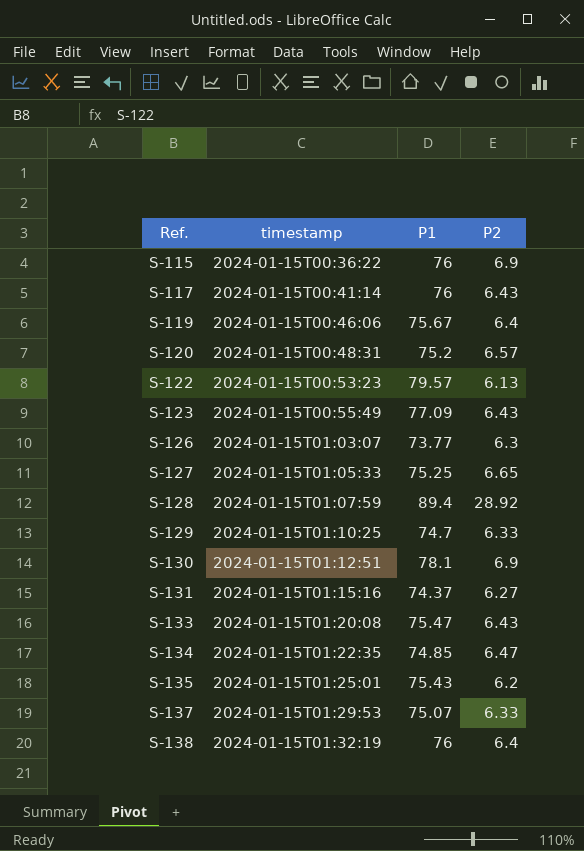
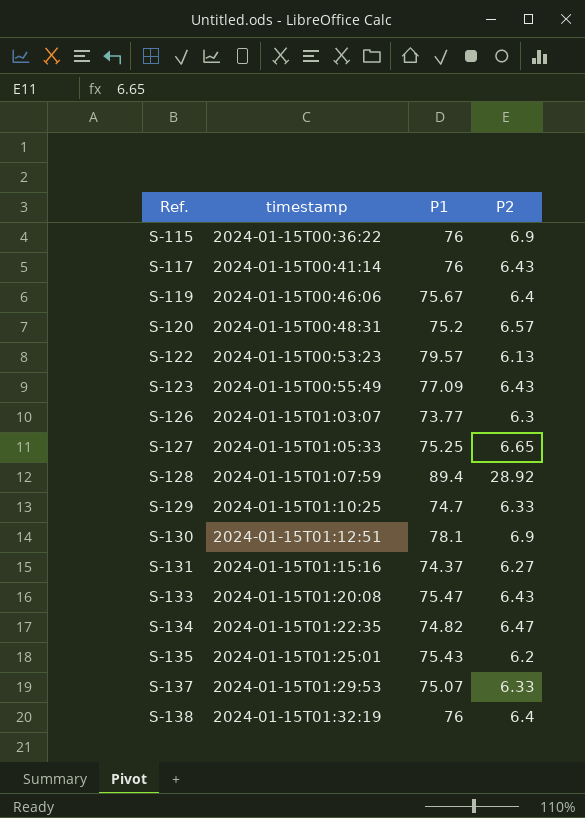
S-134 | P1: 74.85 -> 74.82

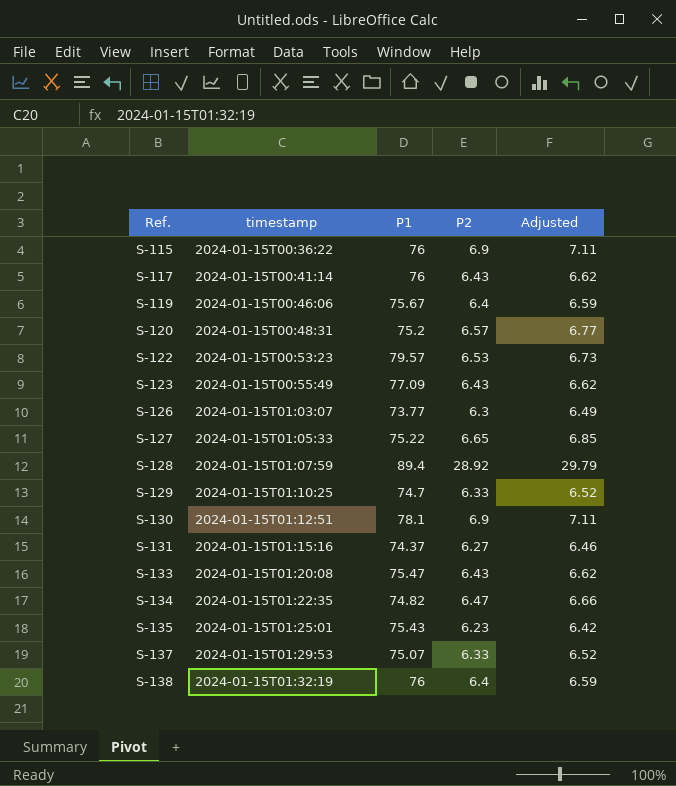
column Adjusted | formula: none -> [P2] * 1.03
S-122 | P2: 6.13 -> 6.53
S-127 | P1: 75.25 -> 75.22
S-135 | P2: 6.2 -> 6.23

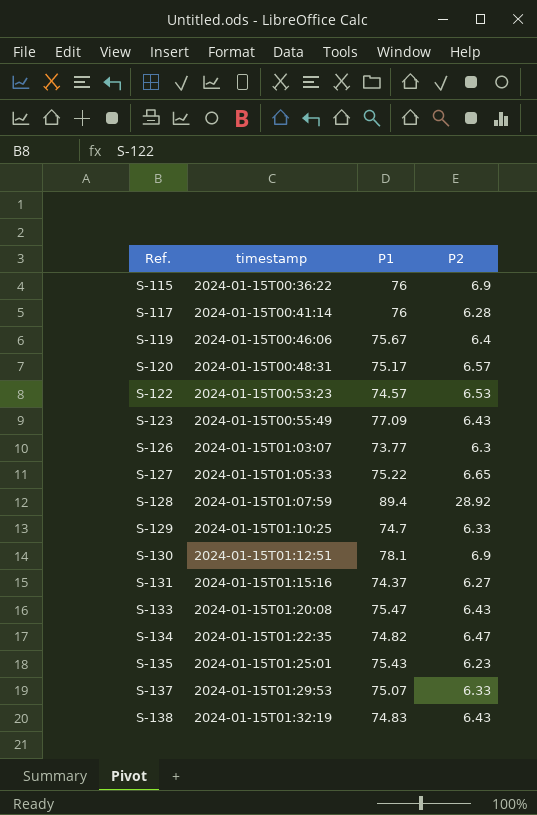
column Adjusted | formula: [P2] * 1.03 -> none
S-117 | P2: 6.43 -> 6.28
S-120 | P1: 75.2 -> 75.17
S-122 | P1: 79.57 -> 74.57
S-138 | P1: 76 -> 74.83
S-138 | P2: 6.4 -> 6.43

